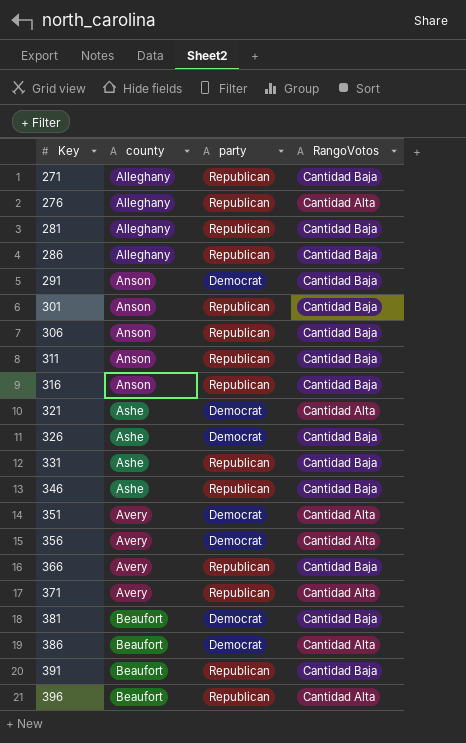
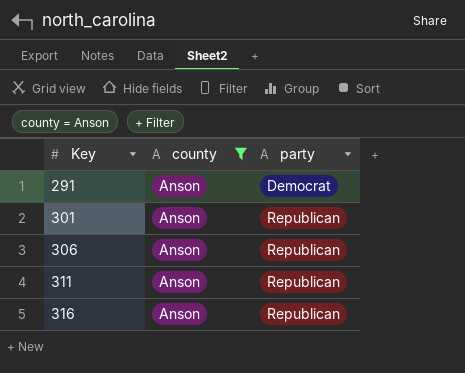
filter: none -> county = Anson
column RangoVotos | position: 4 -> none

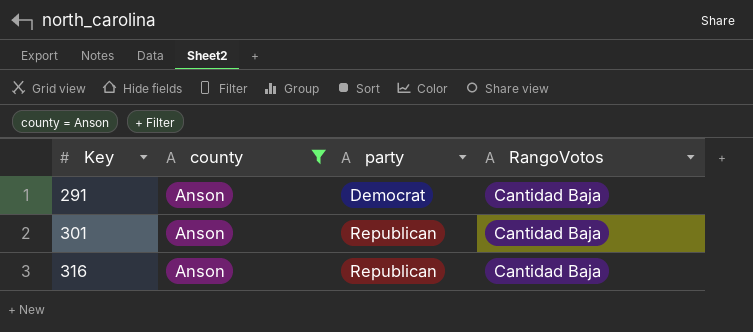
column RangoVotos | position: none -> 4
row 306: Anson | Republican -> none
row 311: Anson | Republican -> none

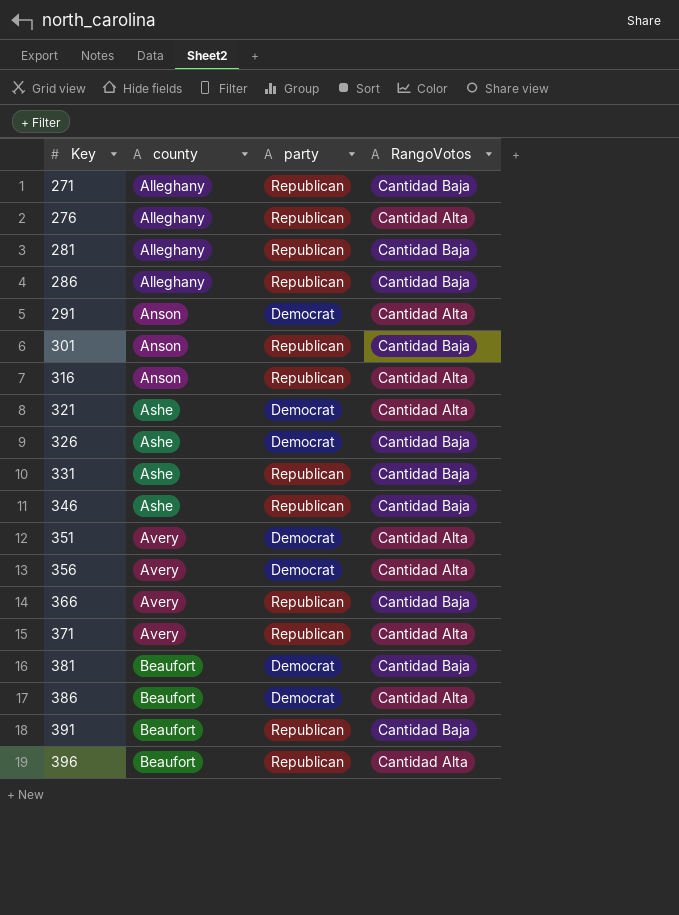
filter: county = Anson -> none
291 | RangoVotos: Cantidad Baja -> Cantidad Alta
316 | RangoVotos: Cantidad Baja -> Cantidad Alta

